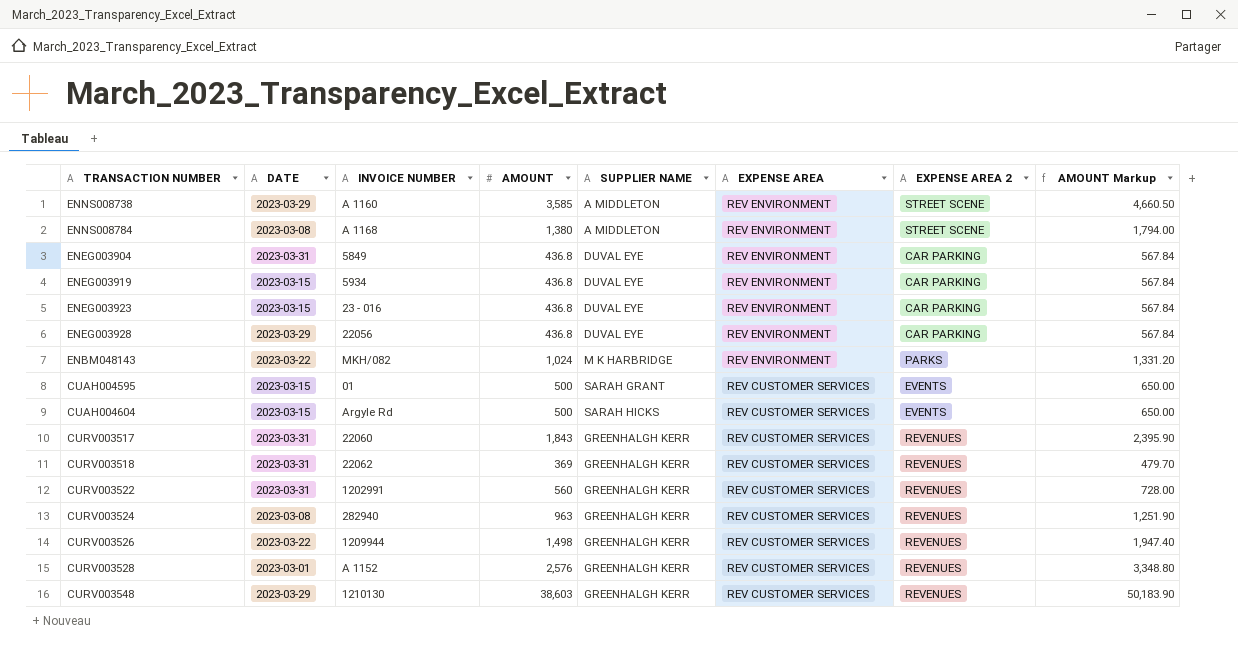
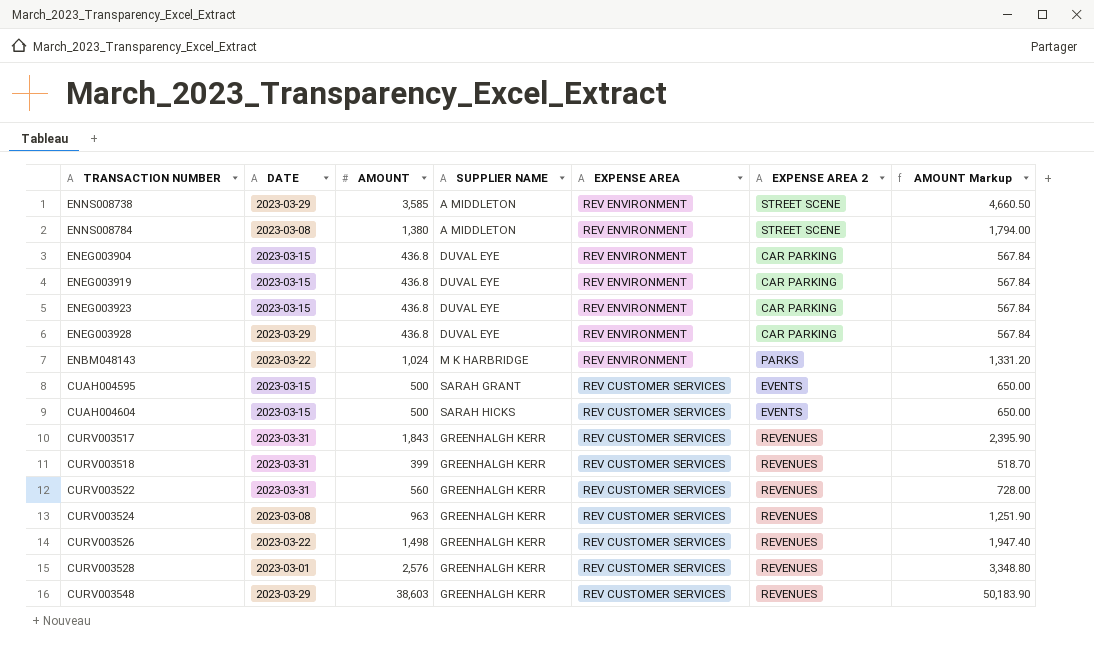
column INVOICE NUMBER | position: 3 -> none
ENEG003904 | DATE: 2023-03-31 -> 2023-03-15
CURV003518 | AMOUNT: 369 -> 399
CURV003518 | AMOUNT Markup: 479.70 -> 518.70

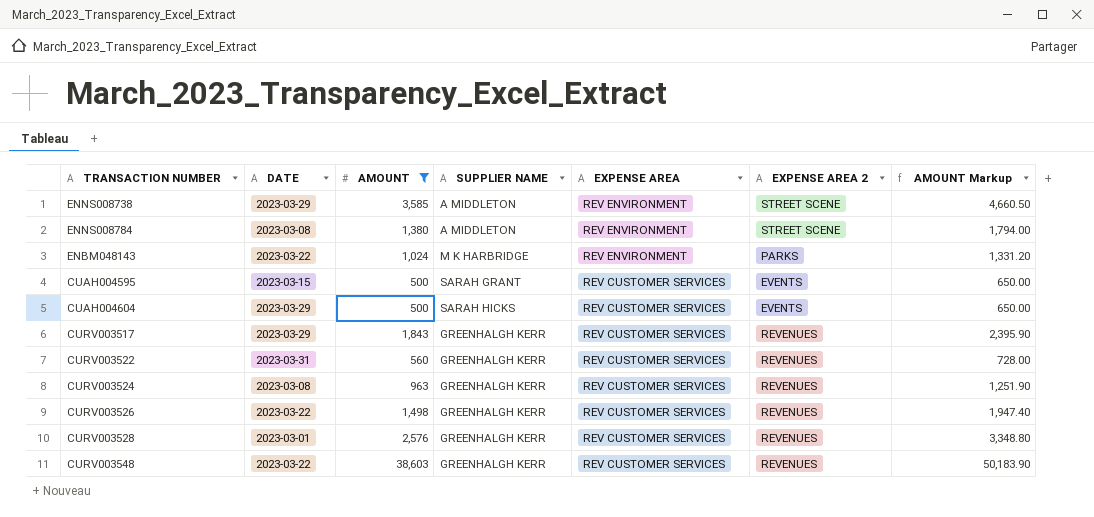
filter: none -> AMOUNT >= 500
CUAH004604 | DATE: 2023-03-15 -> 2023-03-29
CURV003517 | DATE: 2023-03-31 -> 2023-03-29
CURV003548 | DATE: 2023-03-29 -> 2023-03-22

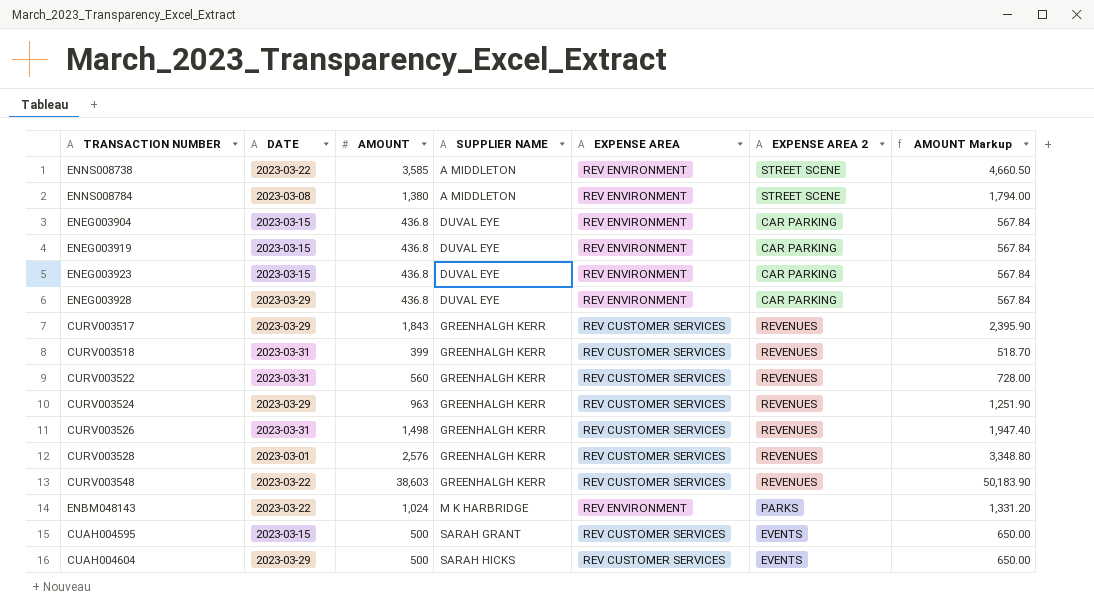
filter: AMOUNT >= 500 -> none
row order: EXPENSE AREA descending -> SUPPLIER NAME ascending
ENNS008738 | DATE: 2023-03-29 -> 2023-03-22
CURV003524 | DATE: 2023-03-08 -> 2023-03-29
CURV003526 | DATE: 2023-03-22 -> 2023-03-31

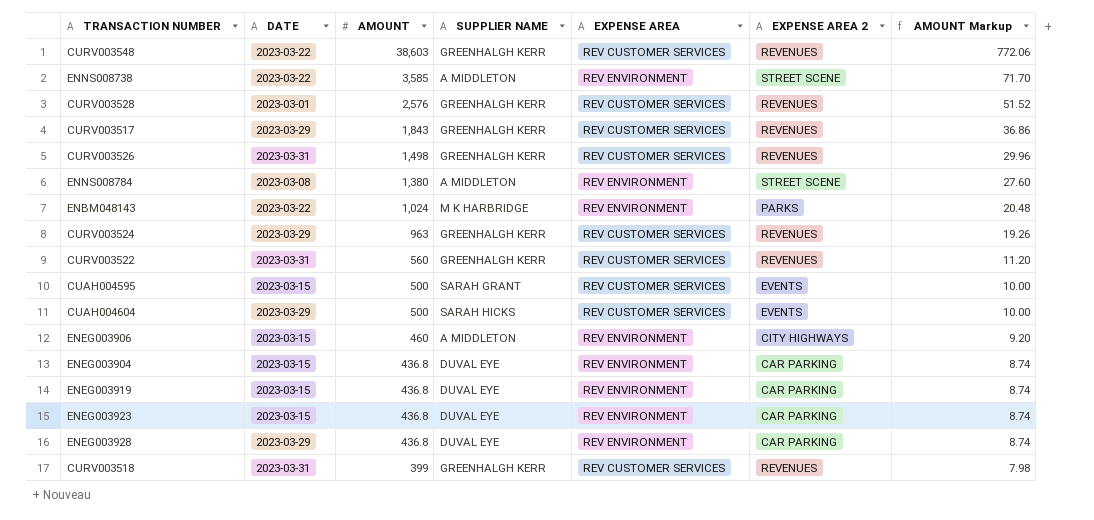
row order: SUPPLIER NAME ascending -> AMOUNT descending
column AMOUNT Markup | formula: [AMOUNT] * 1.3 -> [AMOUNT] * 0.02
row ENEG003906: none -> 2023-03-15 | 460 | A MIDDLETON | REV ENVIRONMENT | CITY HIGHWAYS | 9.20

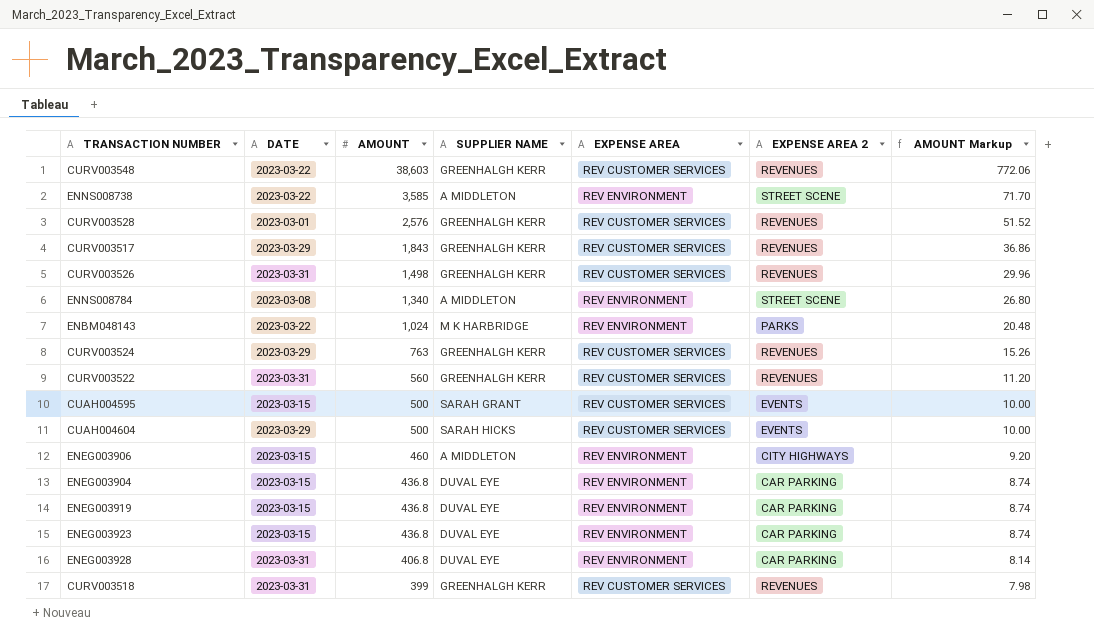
ENNS008784 | AMOUNT: 1,380 -> 1,340
ENNS008784 | AMOUNT Markup: 27.60 -> 26.80
CURV003524 | AMOUNT: 963 -> 763
CURV003524 | AMOUNT Markup: 19.26 -> 15.26
ENEG003928 | DATE: 2023-03-29 -> 2023-03-31
ENEG003928 | AMOUNT: 436.8 -> 406.8
ENEG003928 | AMOUNT Markup: 8.74 -> 8.14

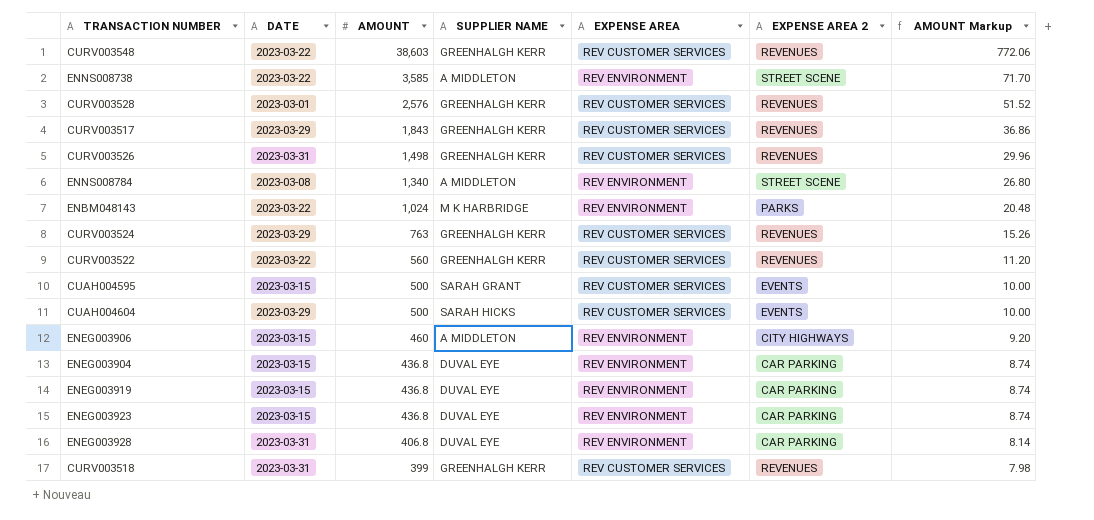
CURV003522 | DATE: 2023-03-31 -> 2023-03-22

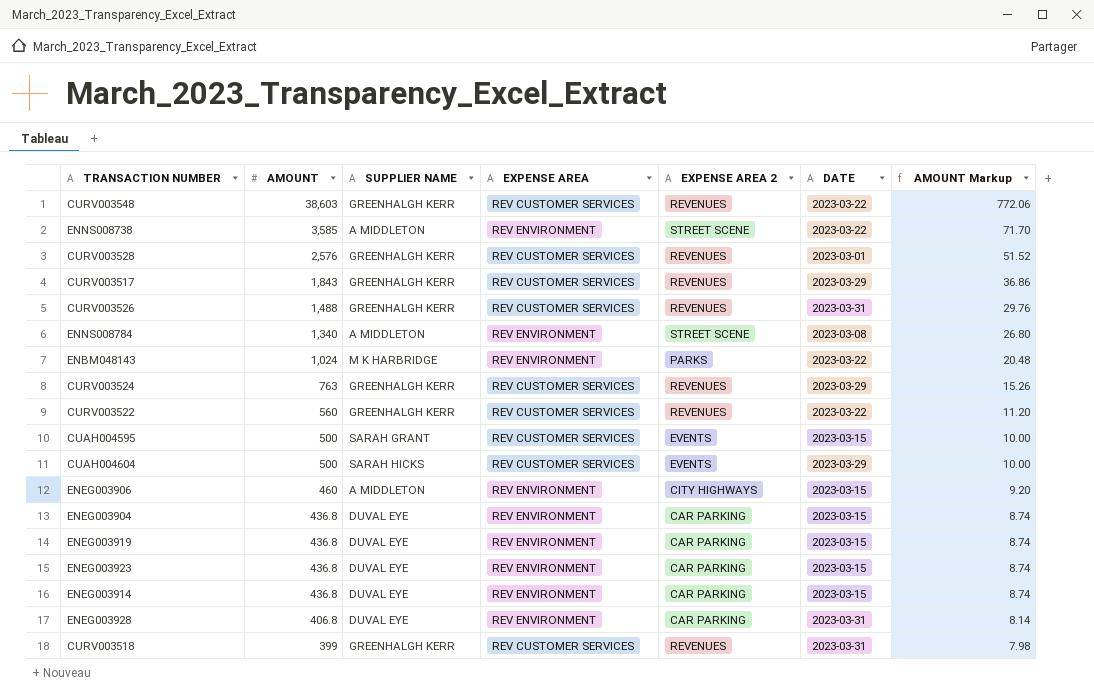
column DATE | position: 2 -> 6
CURV003526 | AMOUNT: 1,498 -> 1,488
CURV003526 | AMOUNT Markup: 29.96 -> 29.76
row ENEG003914: none -> 436.8 | DUVAL EYE | REV ENVIRONMENT | CAR PARKING | 2023-03-15 | 8.74

